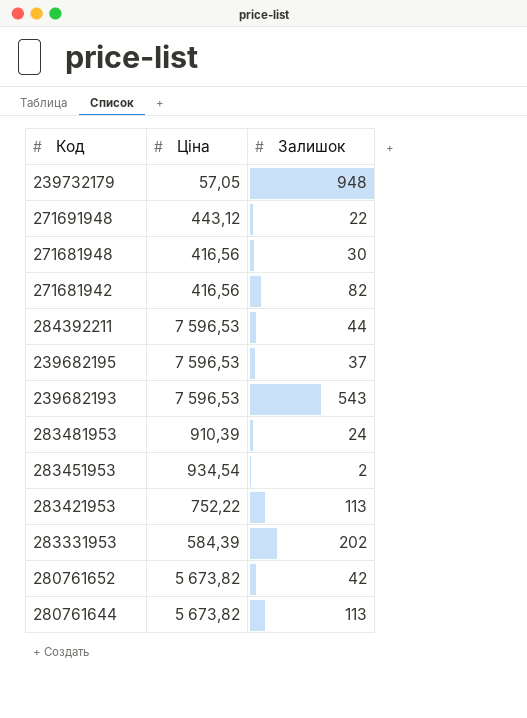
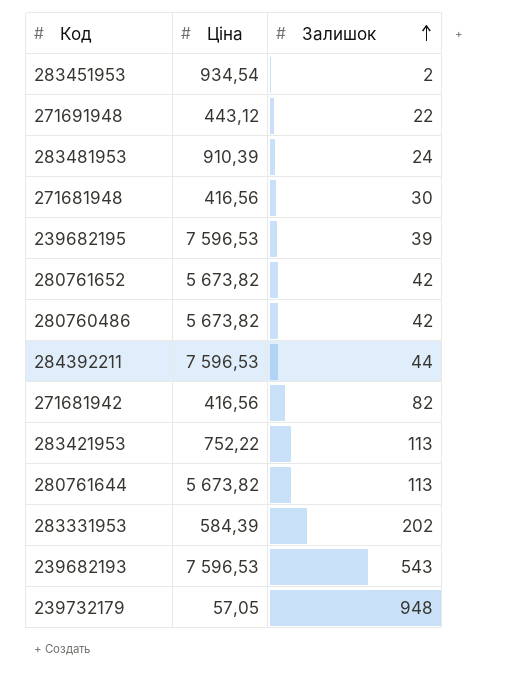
row order: none -> Залишок ascending
239682195 | Залишок: 37 -> 39
row 280760486: none -> 5 673,82 | 42

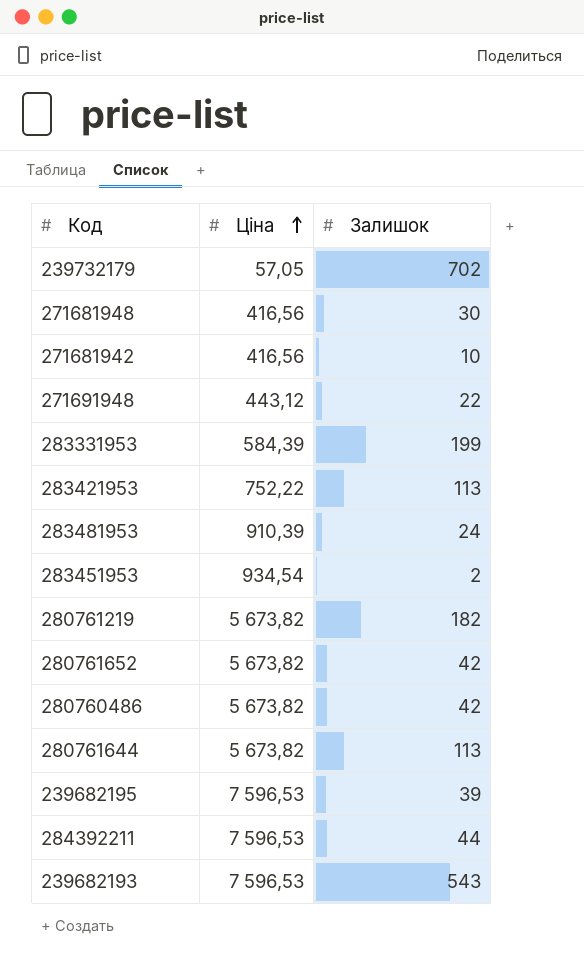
row order: Залишок ascending -> Ціна ascending
239732179 | Залишок: 948 -> 702
271681942 | Залишок: 82 -> 10
283331953 | Залишок: 202 -> 199
row 280761219: none -> 5 673,82 | 182

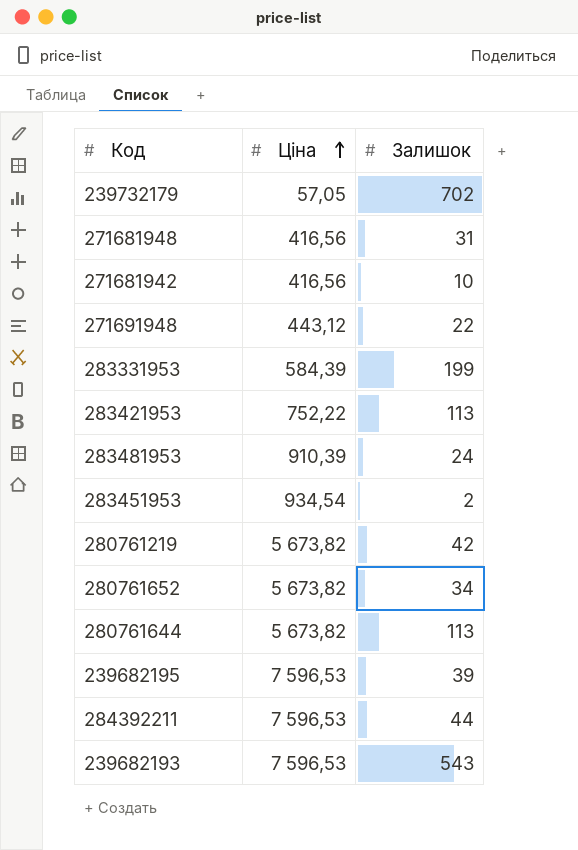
row 280760486: 5 673,82 | 42 -> none
271681948 | Залишок: 30 -> 31
280761219 | Залишок: 182 -> 42
280761652 | Залишок: 42 -> 34

